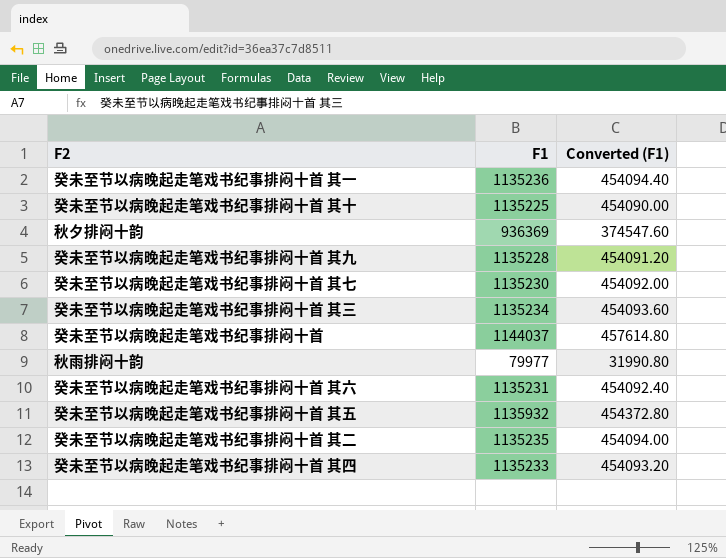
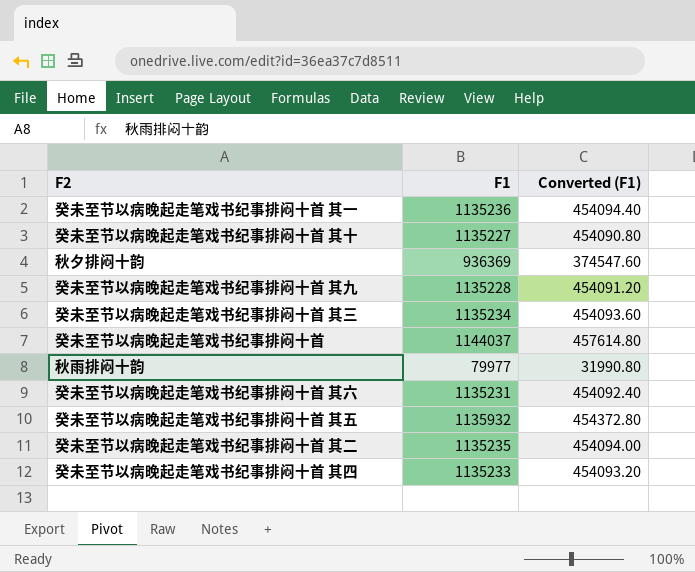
row 癸未至节以病晚起走笔戏书纪事排闷十首 其七: 1135230 | 454092.00 -> none
癸未至节以病晚起走笔戏书纪事排闷十首 其十 | F1: 1135225 -> 1135227
癸未至节以病晚起走笔戏书纪事排闷十首 其十 | Converted (F1): 454090.00 -> 454090.80

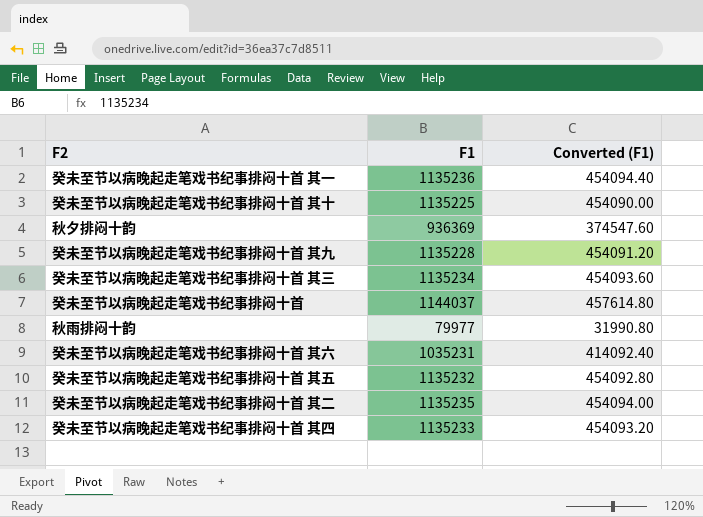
癸未至节以病晚起走笔戏书纪事排闷十首 其十 | F1: 1135227 -> 1135225
癸未至节以病晚起走笔戏书纪事排闷十首 其十 | Converted (F1): 454090.80 -> 454090.00
癸未至节以病晚起走笔戏书纪事排闷十首 其六 | F1: 1135231 -> 1035231
癸未至节以病晚起走笔戏书纪事排闷十首 其六 | Converted (F1): 454092.40 -> 414092.40
癸未至节以病晚起走笔戏书纪事排闷十首 其五 | F1: 1135932 -> 1135232
癸未至节以病晚起走笔戏书纪事排闷十首 其五 | Converted (F1): 454372.80 -> 454092.80

